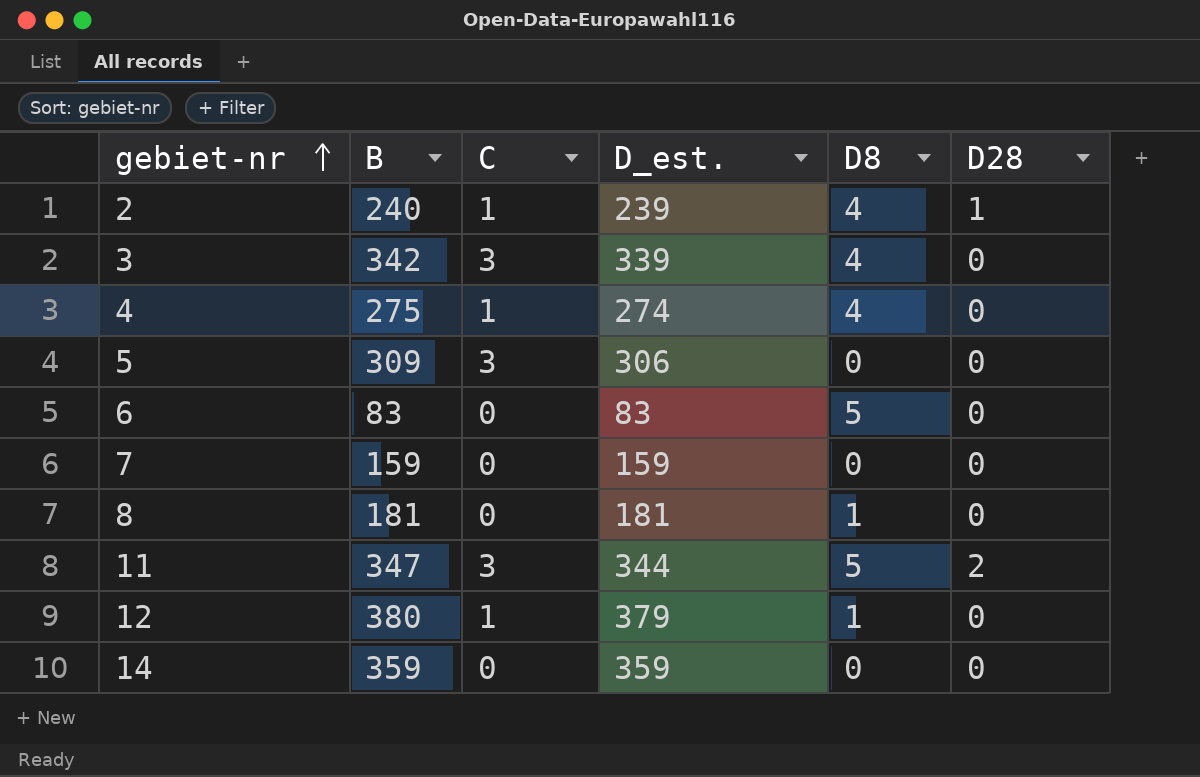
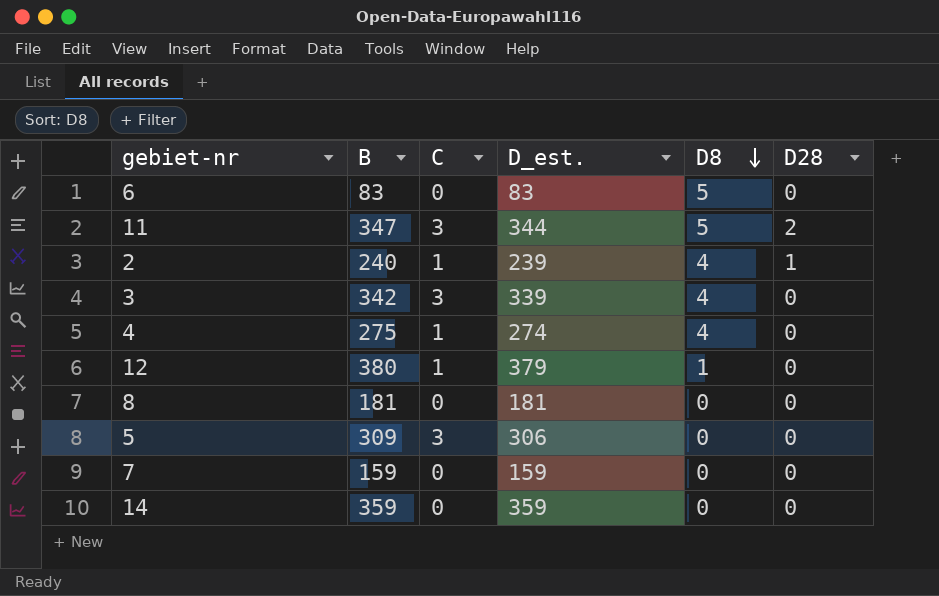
row order: gebiet-nr ascending -> D8 descending
8 | D8: 1 -> 0

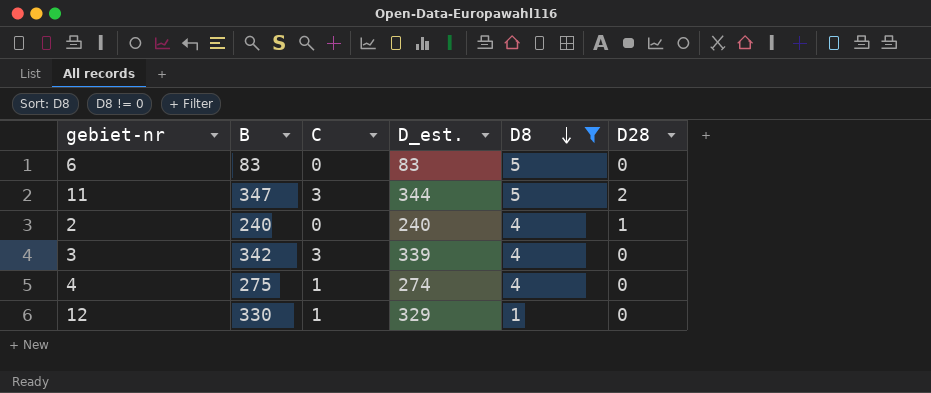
filter: none -> D8 != 0
2 | C: 1 -> 0
2 | D_est.: 239 -> 240
12 | B: 380 -> 330
12 | D_est.: 379 -> 329

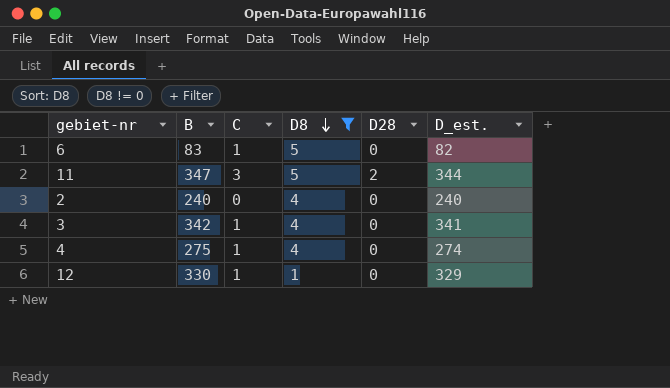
column D_est. | position: 4 -> 6
6 | C: 0 -> 1
6 | D_est.: 83 -> 82
2 | D28: 1 -> 0
3 | C: 3 -> 1
3 | D_est.: 339 -> 341

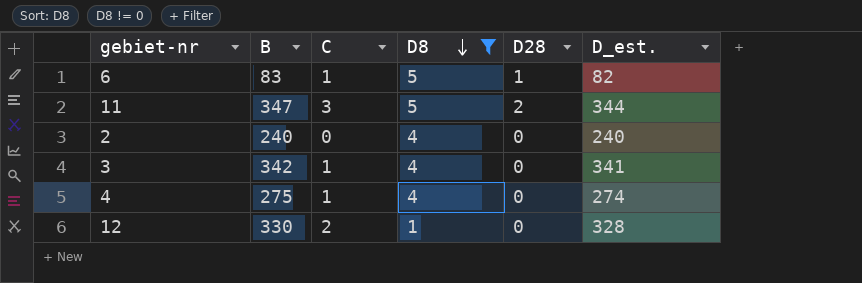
6 | D28: 0 -> 1
12 | C: 1 -> 2
12 | D_est.: 329 -> 328

